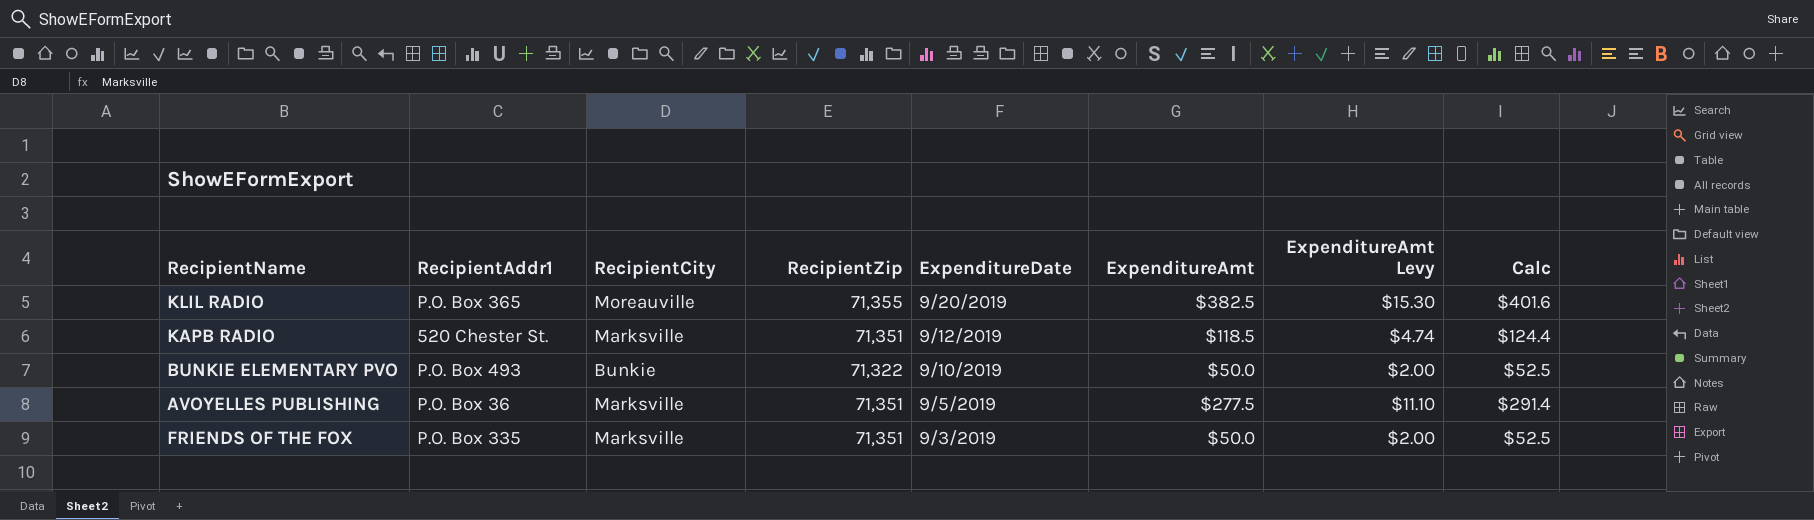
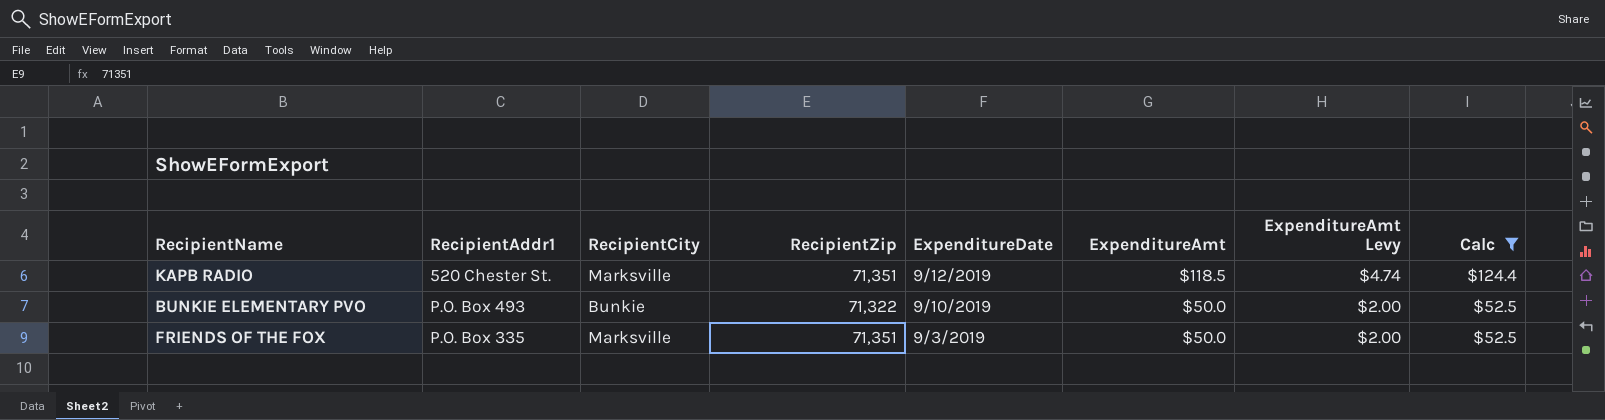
filter: none -> Calc <= $124.4

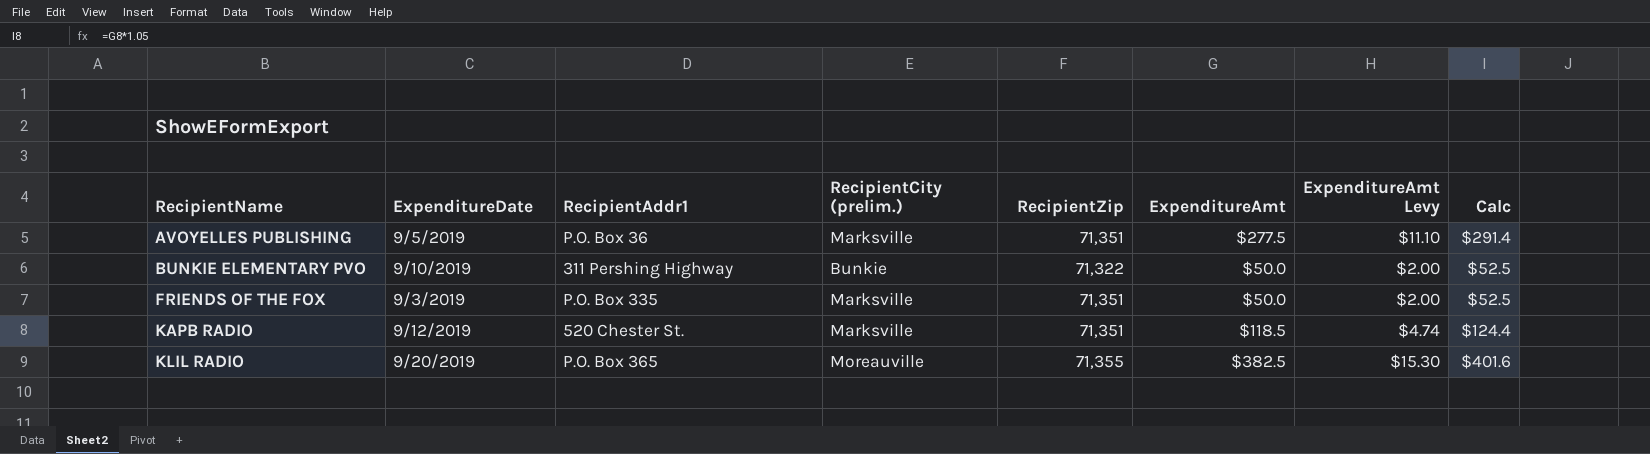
filter: Calc <= $124.4 -> none
row order: ExpenditureDate descending -> RecipientName ascending
column ExpenditureDate | position: 5 -> 2
column name: RecipientCity -> RecipientCity (prelim.)
BUNKIE ELEMENTARY PVO | RecipientAddr1: P.O. Box 493 -> 311 Pershing Highway

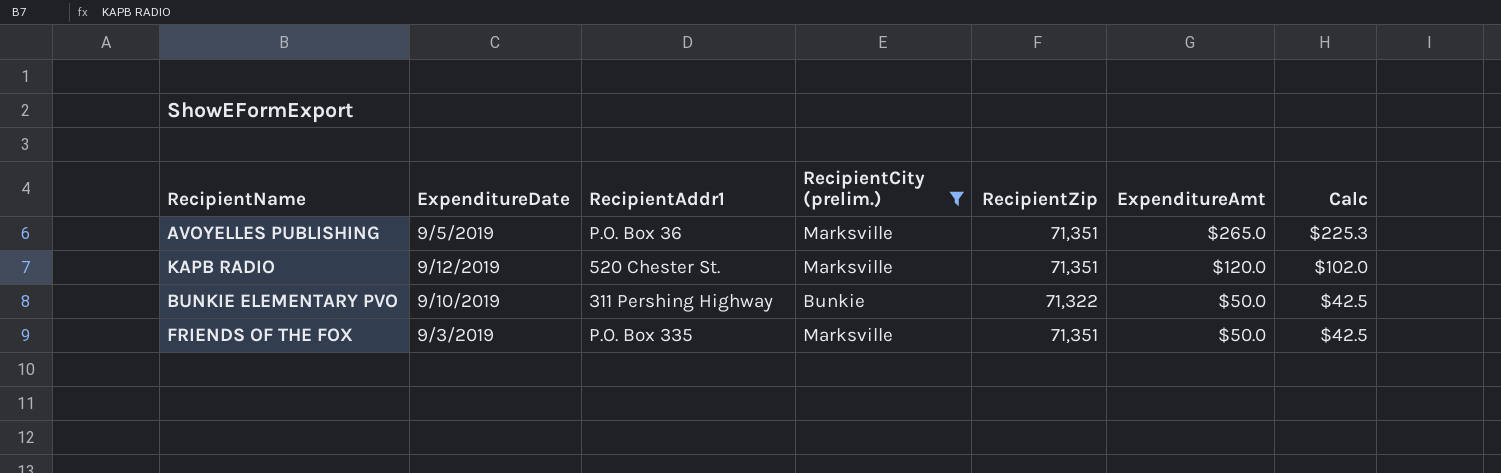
filter: none -> RecipientCity (prelim.) != Moreauville
row order: RecipientName ascending -> ExpenditureAmt descending
column ExpenditureAmt Levy | formula: [ExpenditureAmt] * 0.04 -> none
column Calc | formula: [ExpenditureAmt] * 1.05 -> [ExpenditureAmt] * 0.85
AVOYELLES PUBLISHING | ExpenditureAmt: $277.5 -> $265.0
KAPB RADIO | ExpenditureAmt: $118.5 -> $120.0

